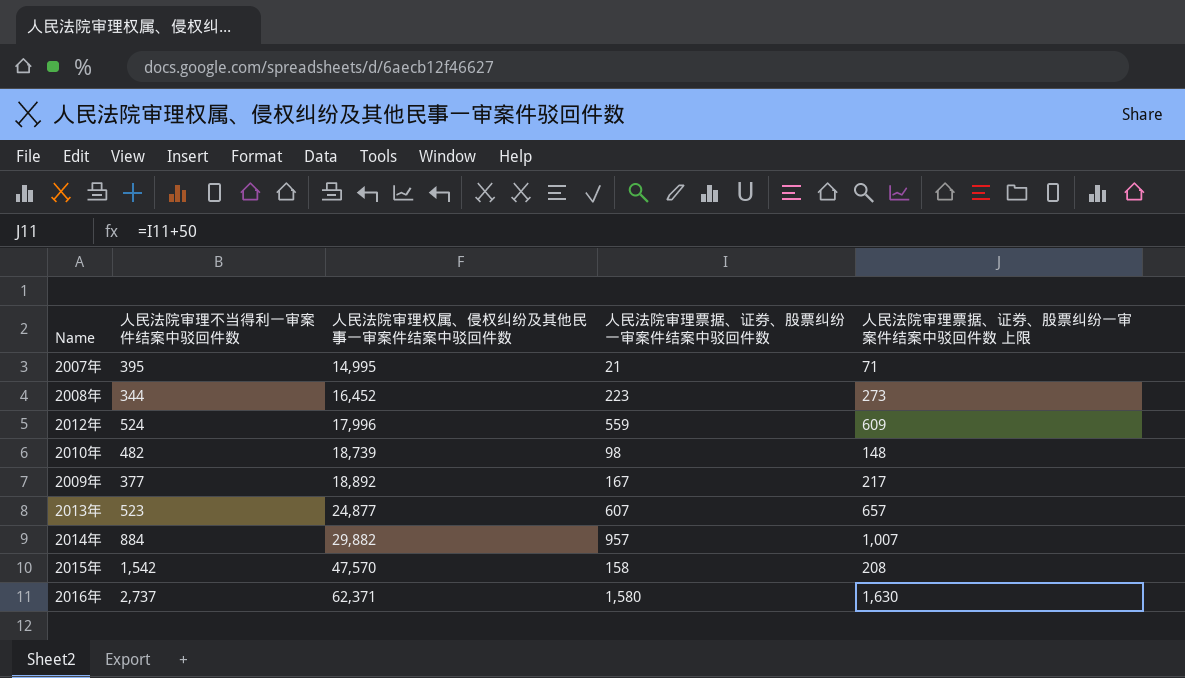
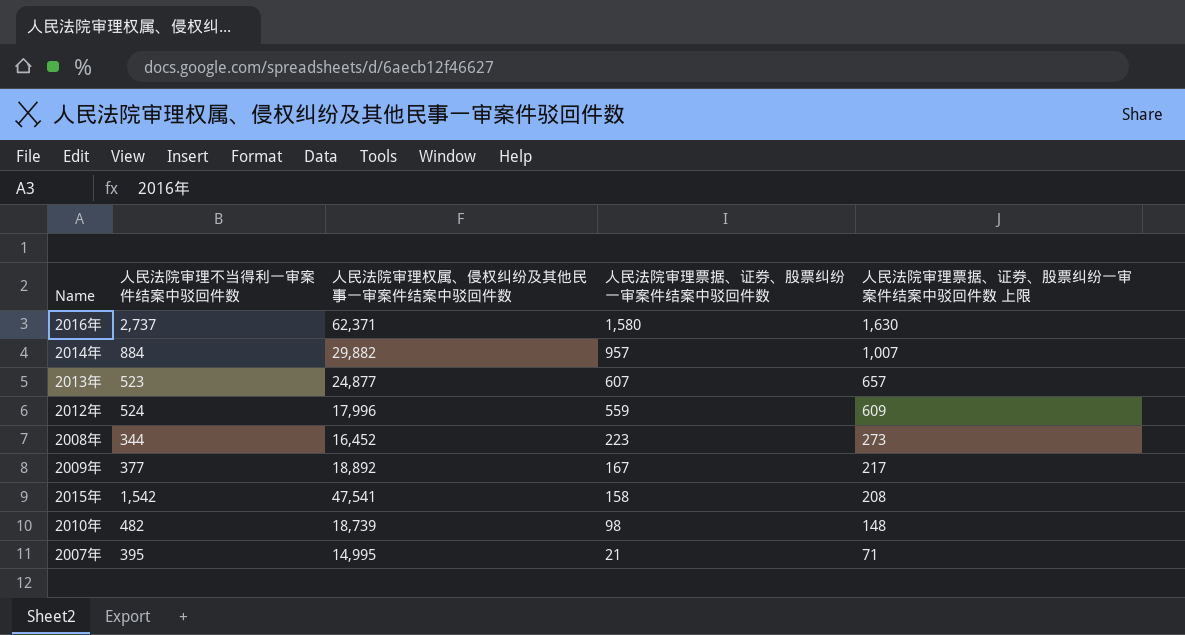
row order: 人民法院审理权属、侵权纠纷及其他民事一审案件结案中驳回件数 ascending -> 人民法院审理票据、证券、股票纠纷一审案件结案中驳回件数 descending
2015年 | 人民法院审理权属、侵权纠纷及其他民事一审案件结案中驳回件数: 47,570 -> 47,541

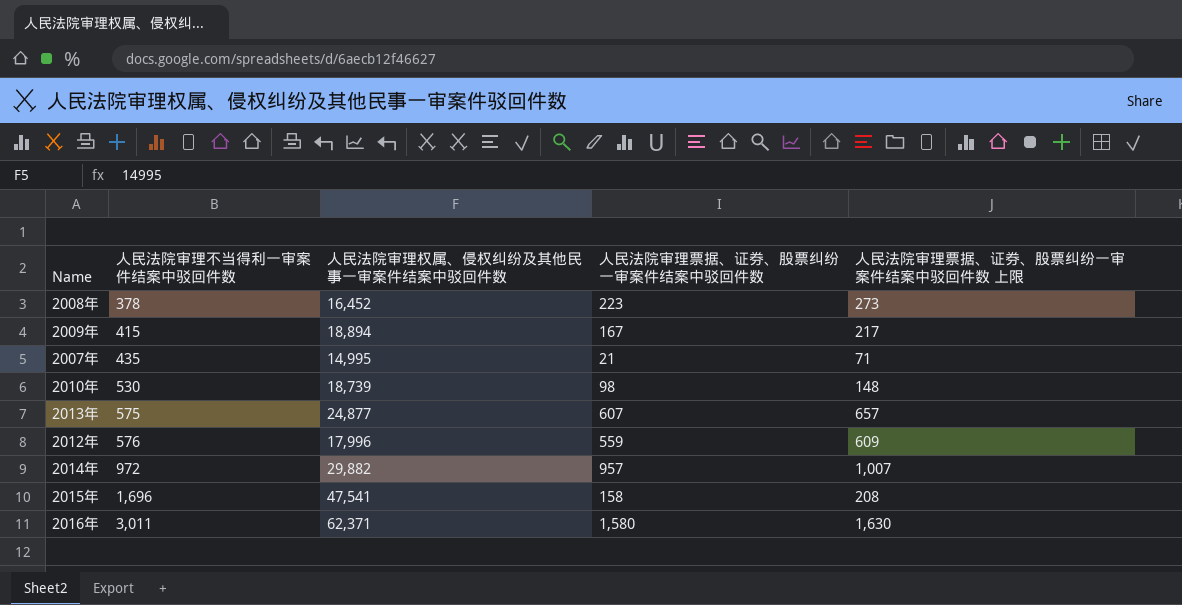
row order: 人民法院审理票据、证券、股票纠纷一审案件结案中驳回件数 descending -> 人民法院审理不当得利一审案件结案中驳回件数 ascending
2008年 | 人民法院审理不当得利一审案件结案中驳回件数: 344 -> 378
2009年 | 人民法院审理不当得利一审案件结案中驳回件数: 377 -> 415
2009年 | 人民法院审理权属、侵权纠纷及其他民事一审案件结案中驳回件数: 18,892 -> 18,894
2007年 | 人民法院审理不当得利一审案件结案中驳回件数: 395 -> 435
2010年 | 人民法院审理不当得利一审案件结案中驳回件数: 482 -> 530
2013年 | 人民法院审理不当得利一审案件结案中驳回件数: 523 -> 575
2012年 | 人民法院审理不当得利一审案件结案中驳回件数: 524 -> 576
2014年 | 人民法院审理不当得利一审案件结案中驳回件数: 884 -> 972
2015年 | 人民法院审理不当得利一审案件结案中驳回件数: 1,542 -> 1,696
2016年 | 人民法院审理不当得利一审案件结案中驳回件数: 2,737 -> 3,011

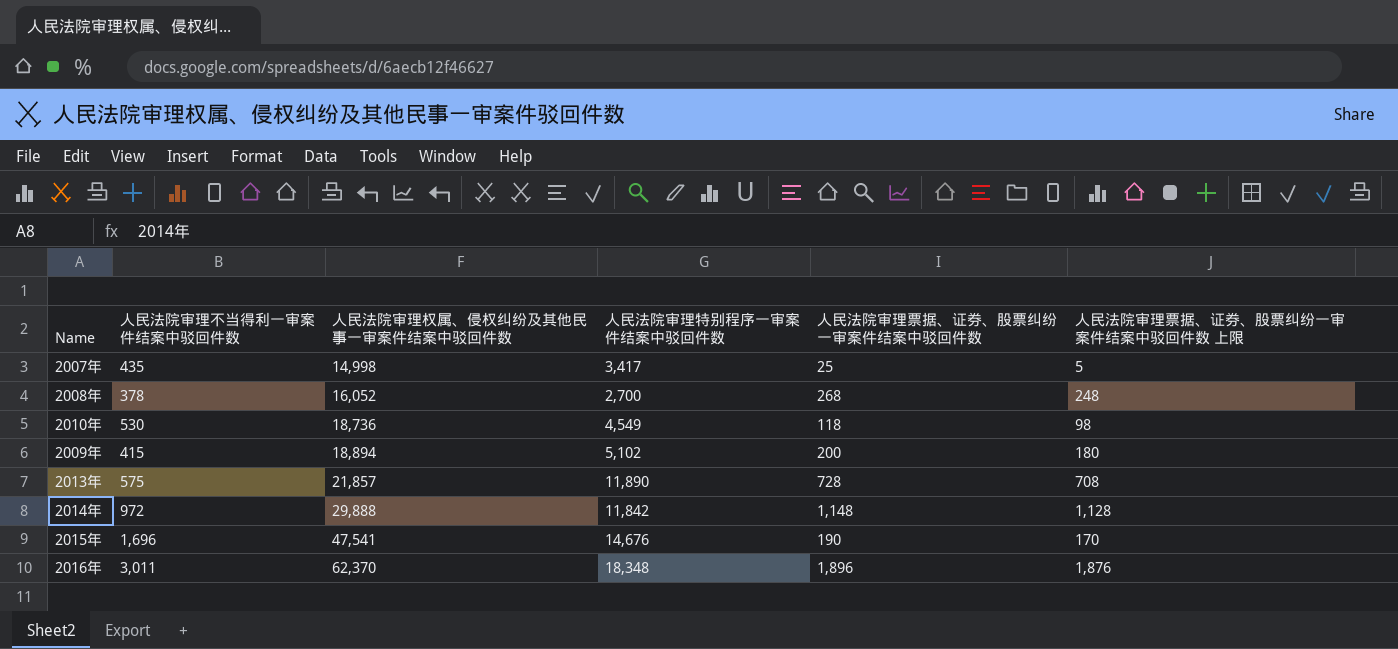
row order: 人民法院审理不当得利一审案件结案中驳回件数 ascending -> 人民法院审理权属、侵权纠纷及其他民事一审案件结案中驳回件数 ascending
column 人民法院审理特别程序一审案件结案中驳回件数 | position: none -> 4
column 人民法院审理票据、证券、股票纠纷一审案件结案中驳回件数 上限 | formula: [人民法院审理票据、证券、股票纠纷一审案件结案中驳回件数] + 50 -> [人民法院审理票据、证券、股票纠纷一审案件结案中驳回件数] - 20
row 2012年: 576 | 17,996 | 559 | 609 -> none
2007年 | 人民法院审理权属、侵权纠纷及其他民事一审案件结案中驳回件数: 14,995 -> 14,998
2007年 | 人民法院审理票据、证券、股票纠纷一审案件结案中驳回件数: 21 -> 25
2008年 | 人民法院审理权属、侵权纠纷及其他民事一审案件结案中驳回件数: 16,452 -> 16,052
2008年 | 人民法院审理票据、证券、股票纠纷一审案件结案中驳回件数: 223 -> 268
2010年 | 人民法院审理权属、侵权纠纷及其他民事一审案件结案中驳回件数: 18,739 -> 18,736
2010年 | 人民法院审理票据、证券、股票纠纷一审案件结案中驳回件数: 98 -> 118
2009年 | 人民法院审理票据、证券、股票纠纷一审案件结案中驳回件数: 167 -> 200
2013年 | 人民法院审理权属、侵权纠纷及其他民事一审案件结案中驳回件数: 24,877 -> 21,857
2013年 | 人民法院审理票据、证券、股票纠纷一审案件结案中驳回件数: 607 -> 728
2014年 | 人民法院审理权属、侵权纠纷及其他民事一审案件结案中驳回件数: 29,882 -> 29,888
2014年 | 人民法院审理票据、证券、股票纠纷一审案件结案中驳回件数: 957 -> 1,148
2015年 | 人民法院审理票据、证券、股票纠纷一审案件结案中驳回件数: 158 -> 190
2016年 | 人民法院审理权属、侵权纠纷及其他民事一审案件结案中驳回件数: 62,371 -> 62,370
2016年 | 人民法院审理票据、证券、股票纠纷一审案件结案中驳回件数: 1,580 -> 1,896

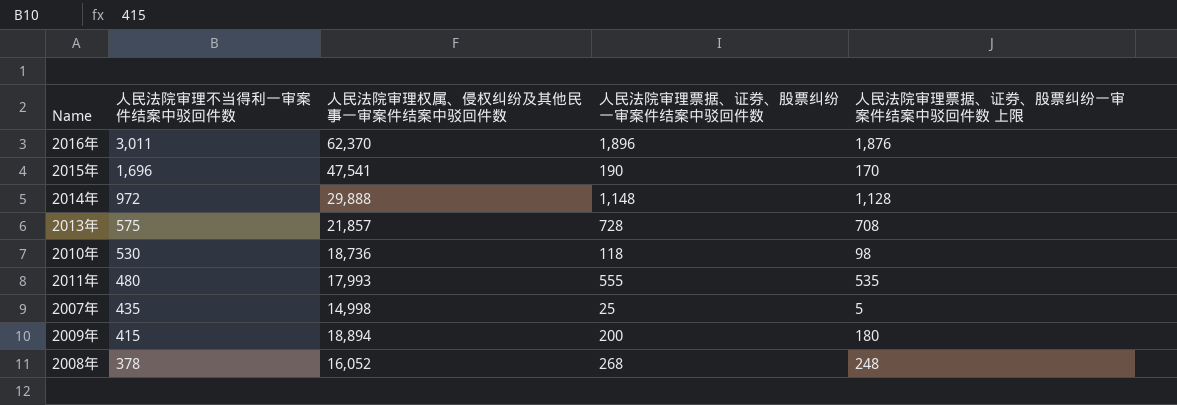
row order: 人民法院审理权属、侵权纠纷及其他民事一审案件结案中驳回件数 ascending -> 人民法院审理不当得利一审案件结案中驳回件数 descending
column 人民法院审理特别程序一审案件结案中驳回件数 | position: 4 -> none
row 2011年: none -> 480 | 17,993 | 555 | 535

